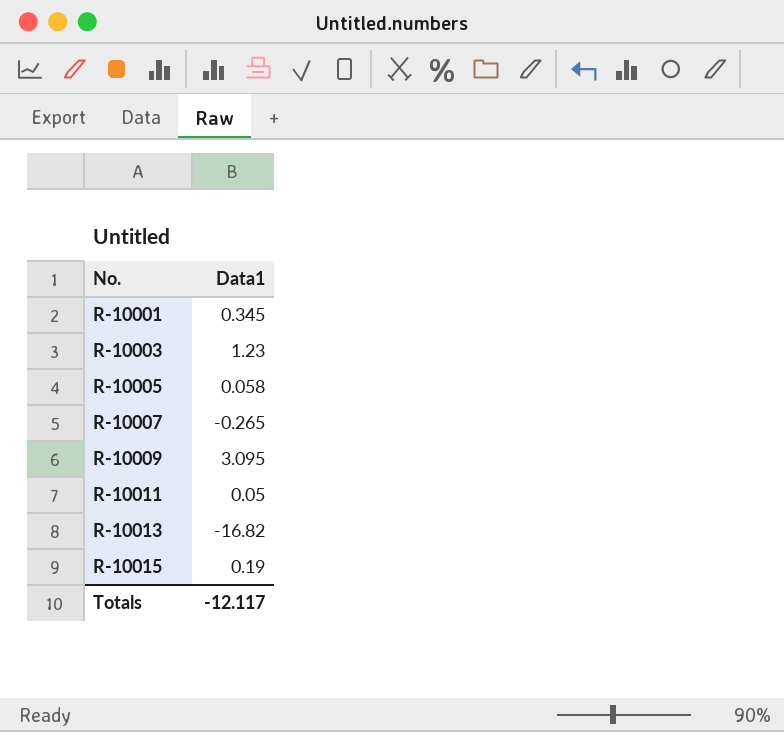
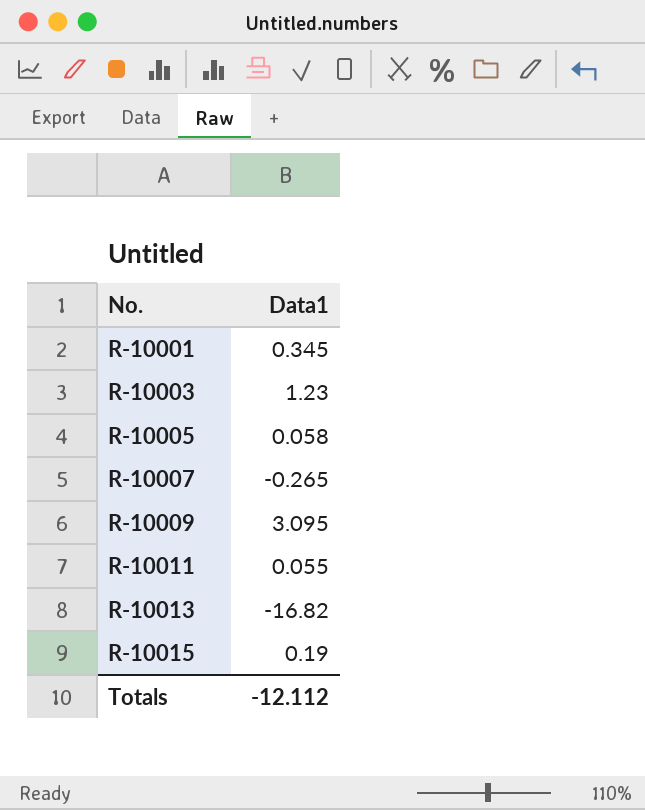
R-10011 | Data1: 0.05 -> 0.055
Totals | Data1: -12.117 -> -12.112

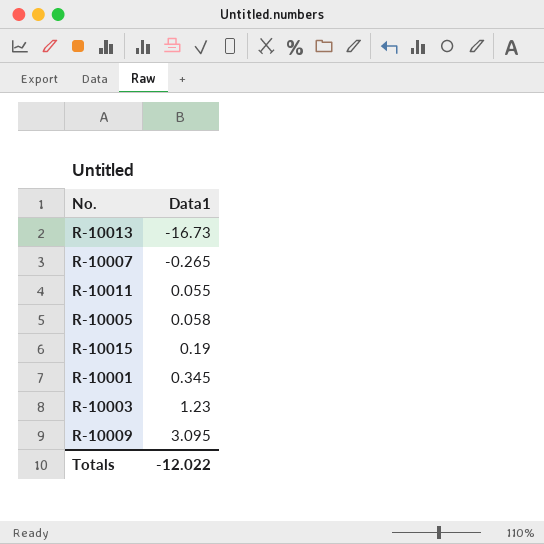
row order: No. ascending -> Data1 ascending
R-10013 | Data1: -16.82 -> -16.73
Totals | Data1: -12.112 -> -12.022

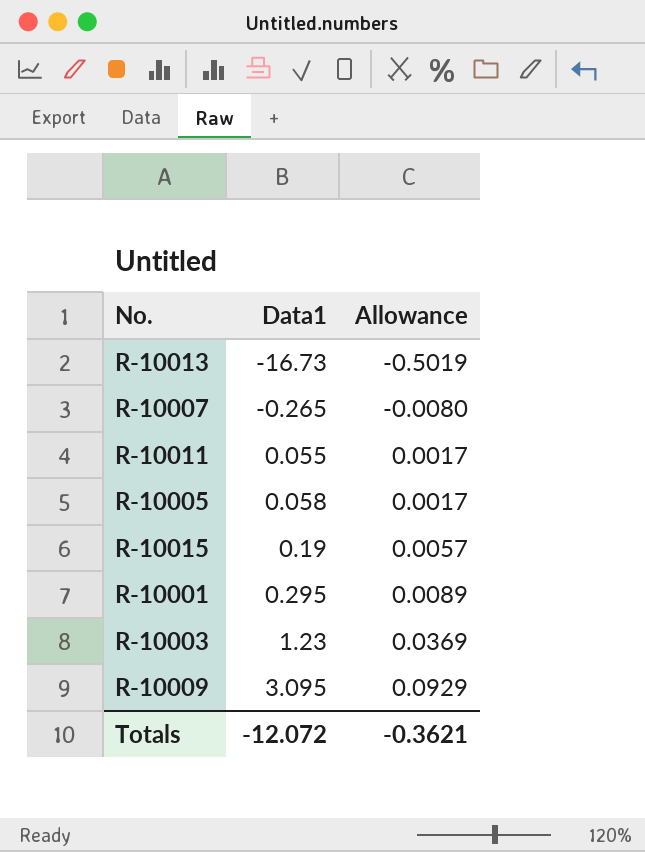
column Allowance | formula: none -> [Data1] * 0.03
R-10001 | Data1: 0.345 -> 0.295
Totals | Data1: -12.022 -> -12.072

